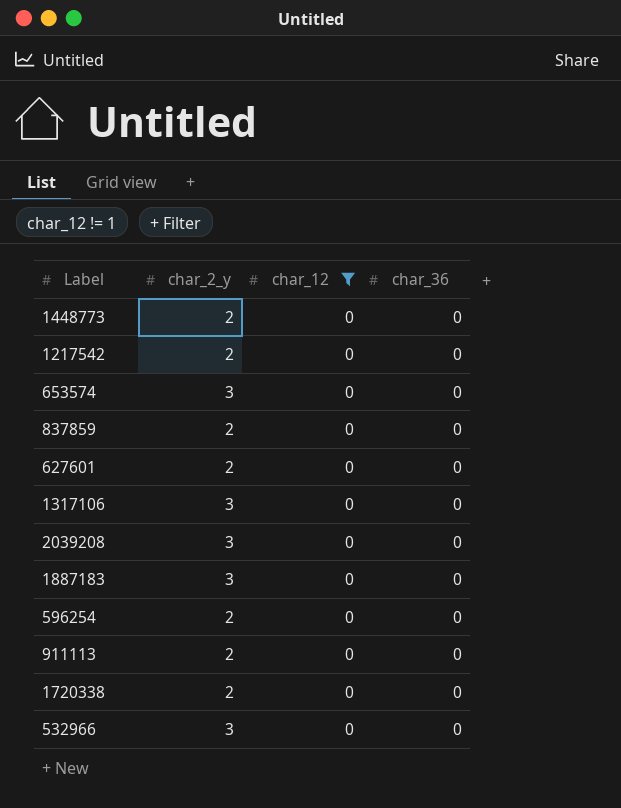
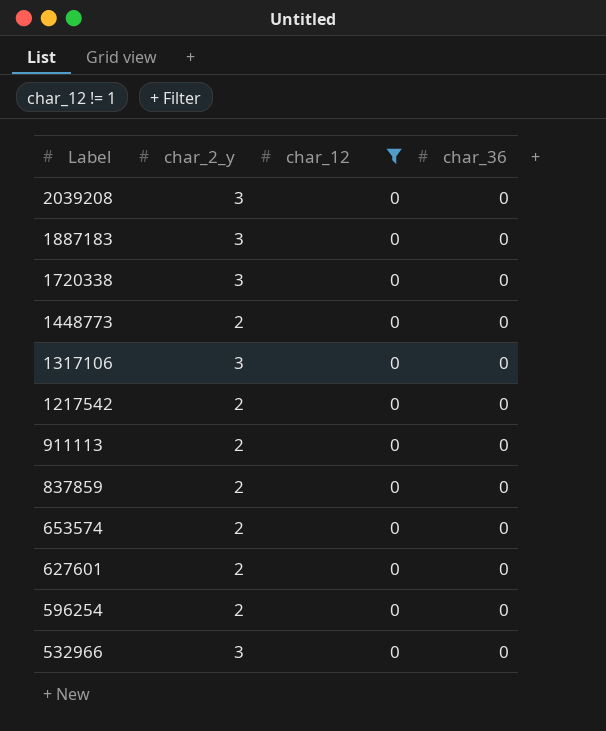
row order: none -> Label descending
1720338 | char_2_y: 2 -> 3
653574 | char_2_y: 3 -> 2

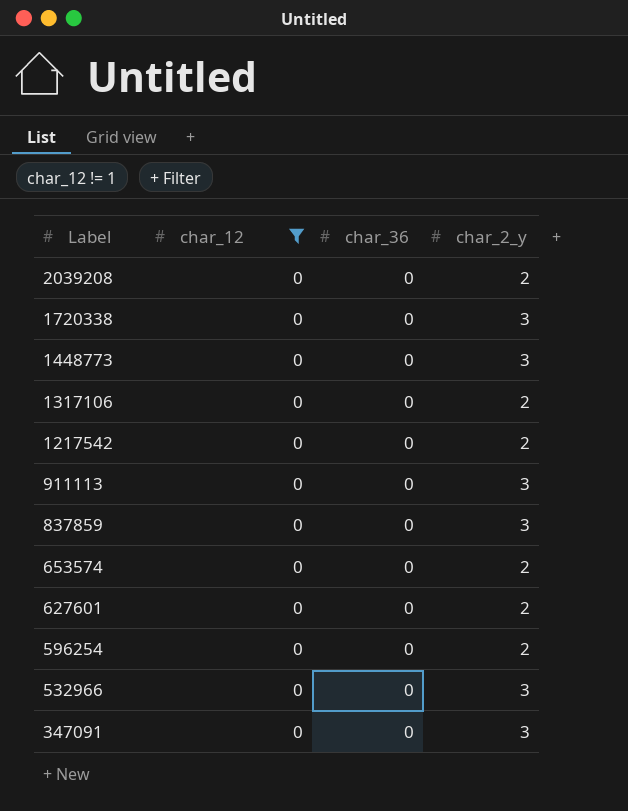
column char_2_y | position: 2 -> 4
row 1887183: 3 | 0 | 0 -> none
2039208 | char_2_y: 3 -> 2
1448773 | char_2_y: 2 -> 3
1317106 | char_2_y: 3 -> 2
911113 | char_2_y: 2 -> 3
837859 | char_2_y: 2 -> 3
row 347091: none -> 0 | 0 | 3

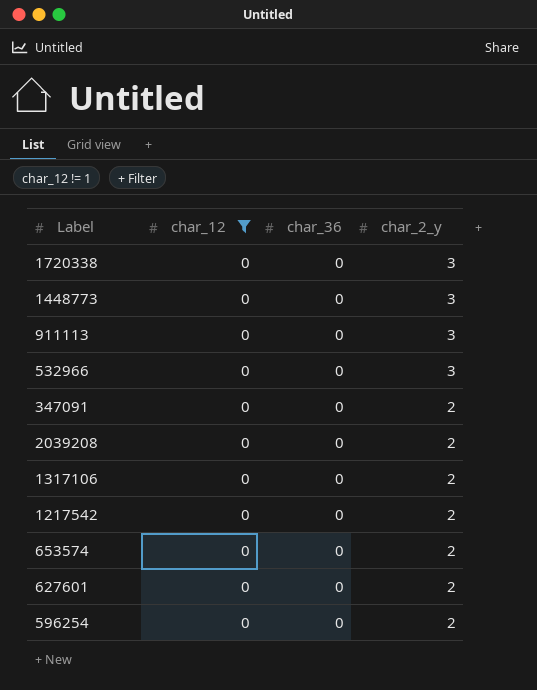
row order: Label descending -> char_2_y descending
row 837859: 0 | 0 | 3 -> none
347091 | char_2_y: 3 -> 2

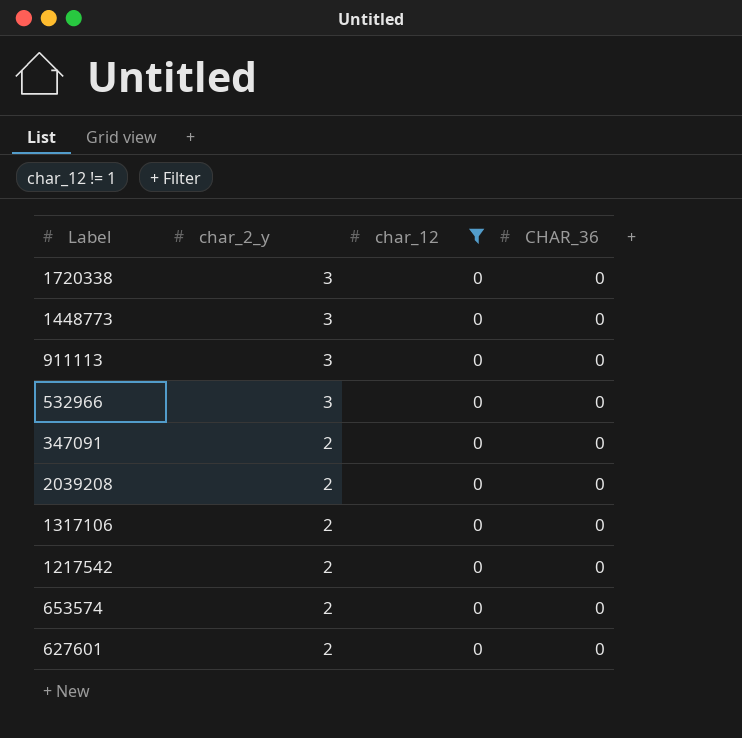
column char_2_y | position: 4 -> 2
column name: char_36 -> CHAR_36
row 596254: 0 | 0 | 2 -> none

